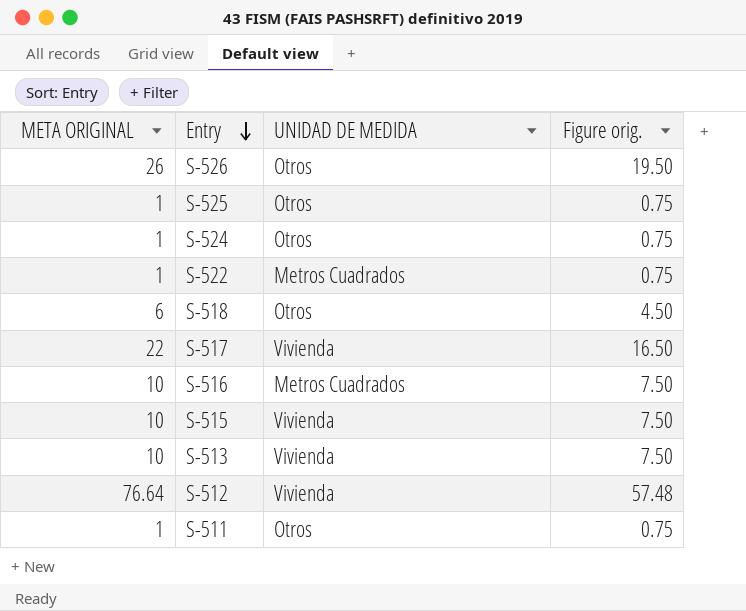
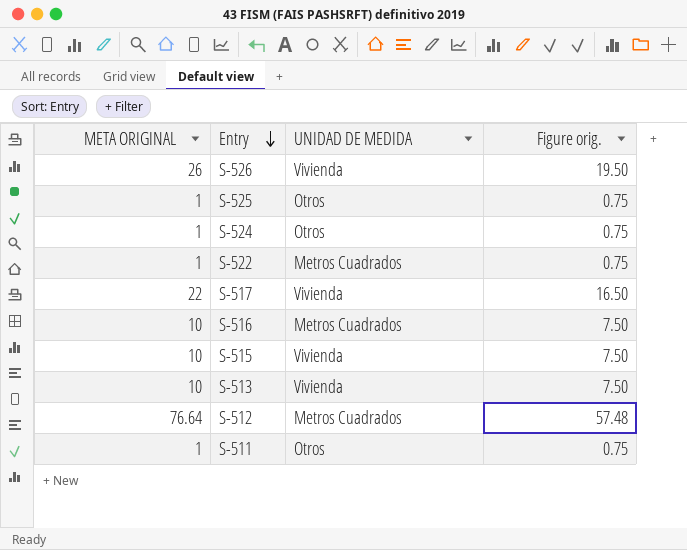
row S-518: 6 | Otros | 4.50 -> none
S-526 | UNIDAD DE MEDIDA: Otros -> Vivienda
S-512 | UNIDAD DE MEDIDA: Vivienda -> Metros Cuadrados

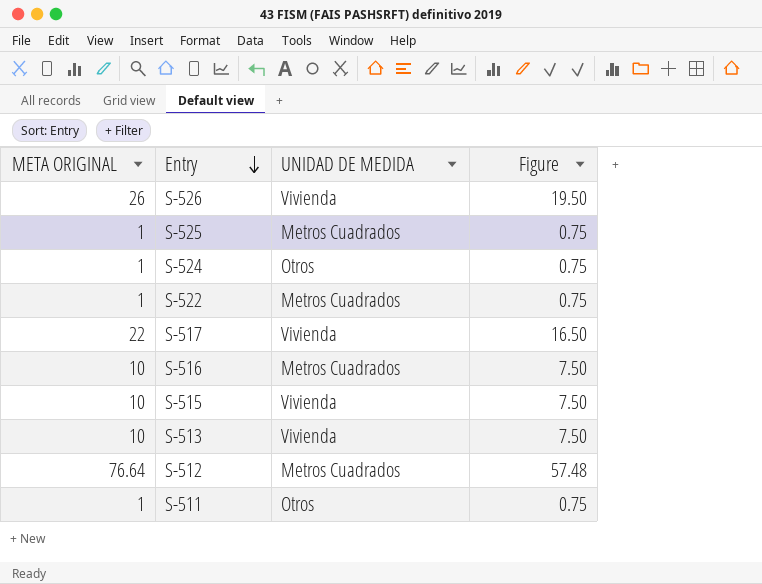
column name: Figure orig. -> Figure
S-525 | UNIDAD DE MEDIDA: Otros -> Metros Cuadrados

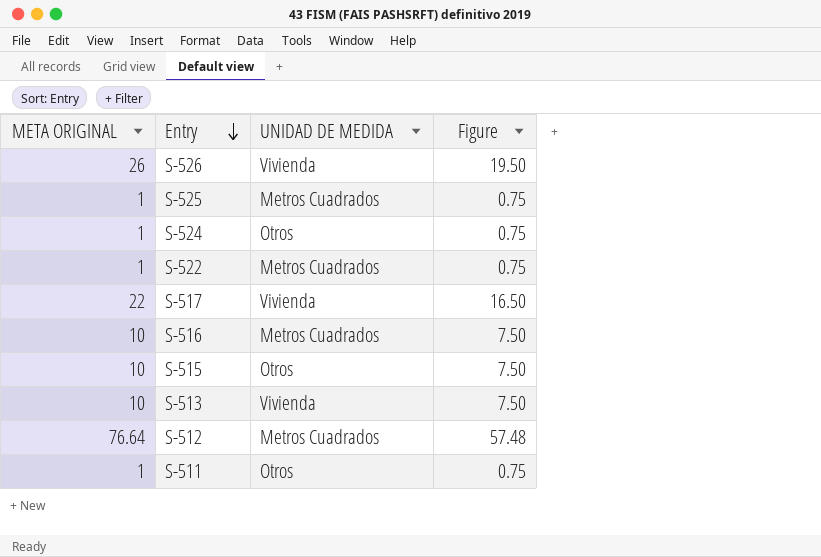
S-515 | UNIDAD DE MEDIDA: Vivienda -> Otros

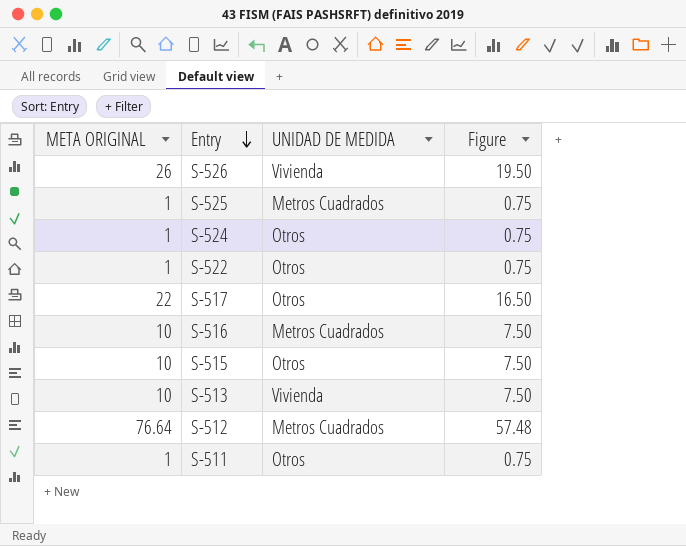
S-522 | UNIDAD DE MEDIDA: Metros Cuadrados -> Otros
S-517 | UNIDAD DE MEDIDA: Vivienda -> Otros

